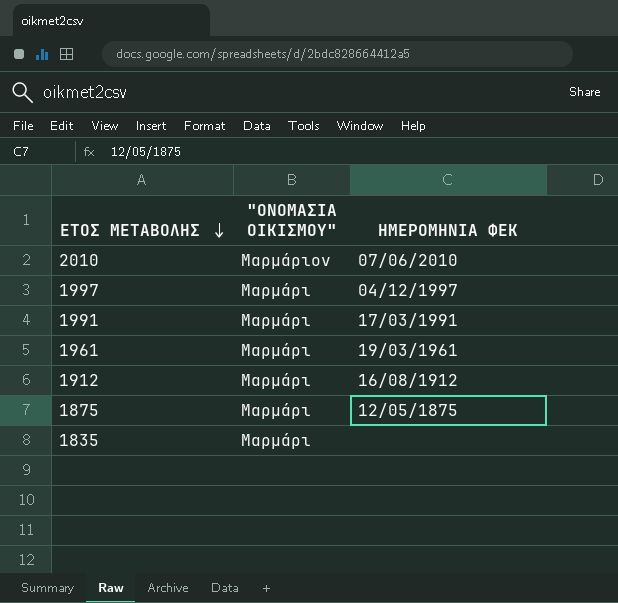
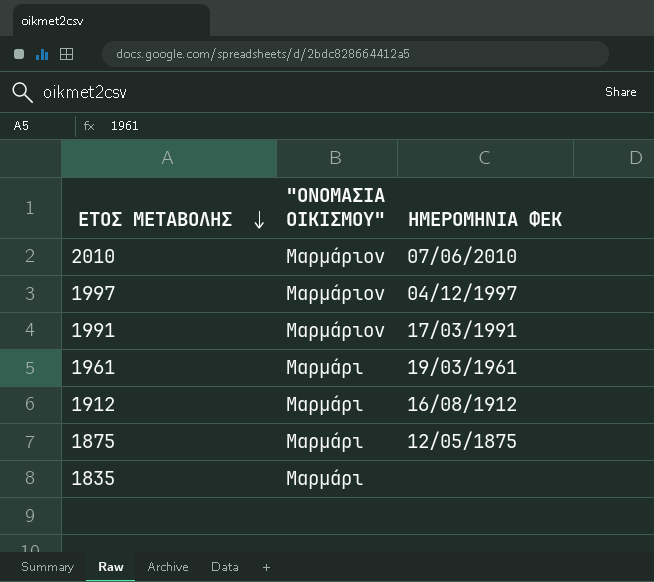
1997 | "ΟΝΟΜΑΣΙΑ ΟΙΚΙΣΜΟΥ": Μαρμάρι -> Μαρμάριον
1991 | "ΟΝΟΜΑΣΙΑ ΟΙΚΙΣΜΟΥ": Μαρμάρι -> Μαρμάριον

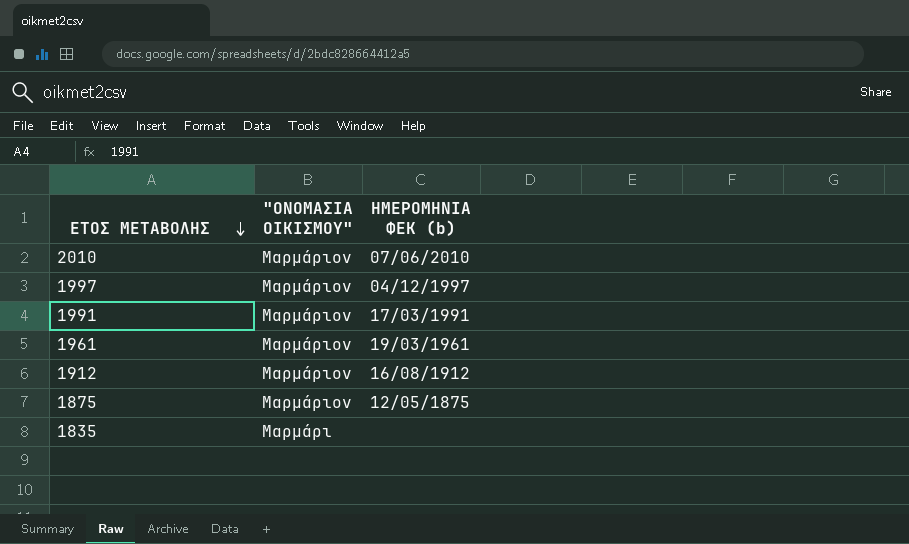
column name: ΗΜΕΡΟΜΗΝΙΑ ΦΕΚ -> ΗΜΕΡΟΜΗΝΙΑ ΦΕΚ (b)
1961 | "ΟΝΟΜΑΣΙΑ ΟΙΚΙΣΜΟΥ": Μαρμάρι -> Μαρμάριον
1912 | "ΟΝΟΜΑΣΙΑ ΟΙΚΙΣΜΟΥ": Μαρμάρι -> Μαρμάριον
1875 | "ΟΝΟΜΑΣΙΑ ΟΙΚΙΣΜΟΥ": Μαρμάρι -> Μαρμάριον

